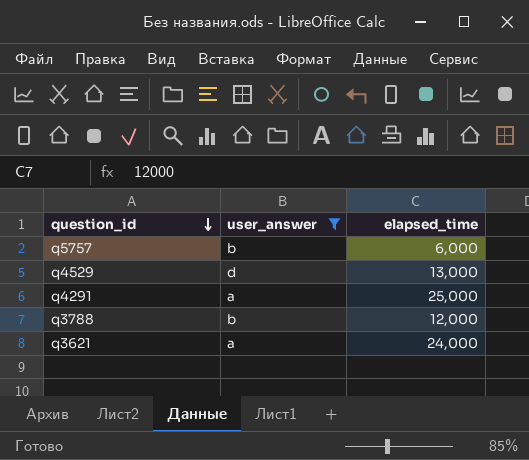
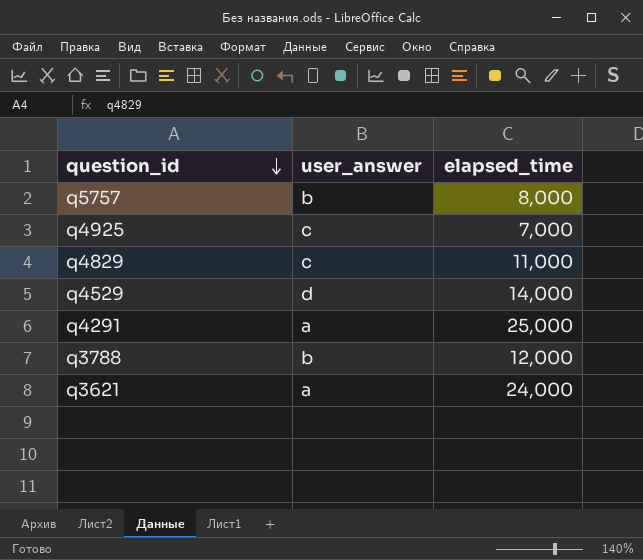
filter: user_answer != c -> none
q5757 | elapsed_time: 6,000 -> 8,000
q4529 | elapsed_time: 13,000 -> 14,000

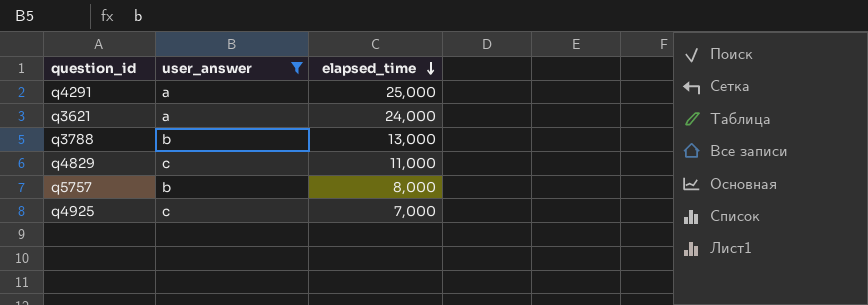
filter: none -> user_answer != d
row order: question_id descending -> elapsed_time descending
q3788 | elapsed_time: 12,000 -> 13,000

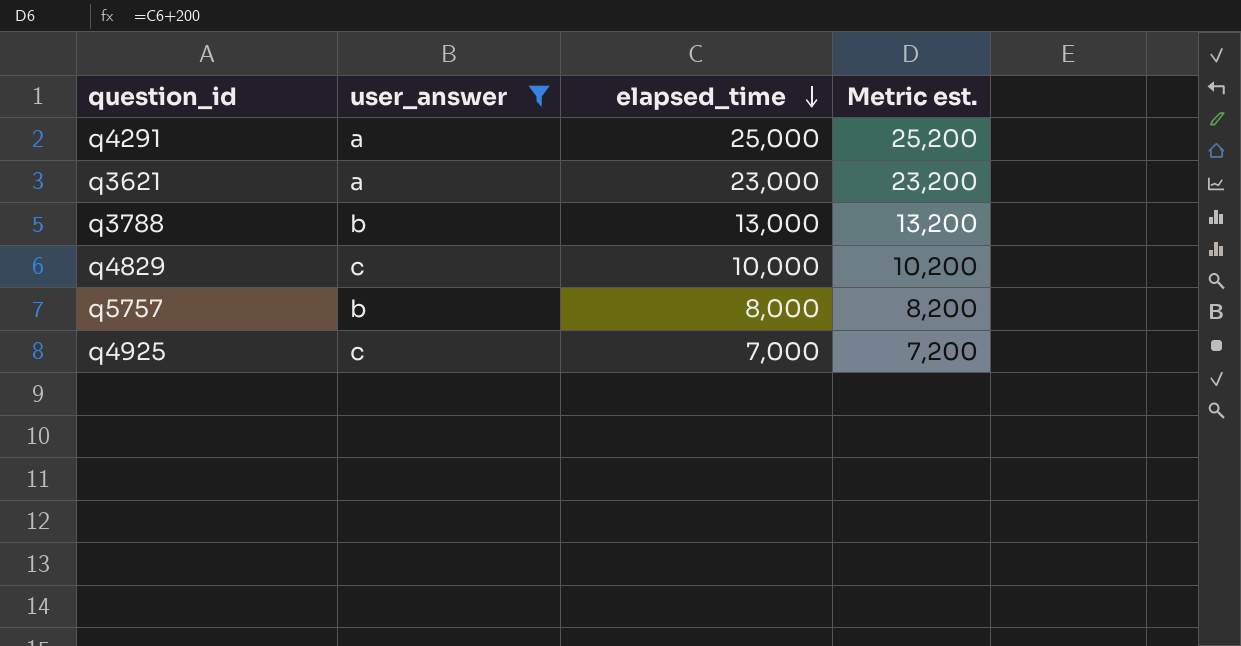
column Metric est. | formula: none -> [elapsed_time] + 200
q3621 | elapsed_time: 24,000 -> 23,000
q4829 | elapsed_time: 11,000 -> 10,000

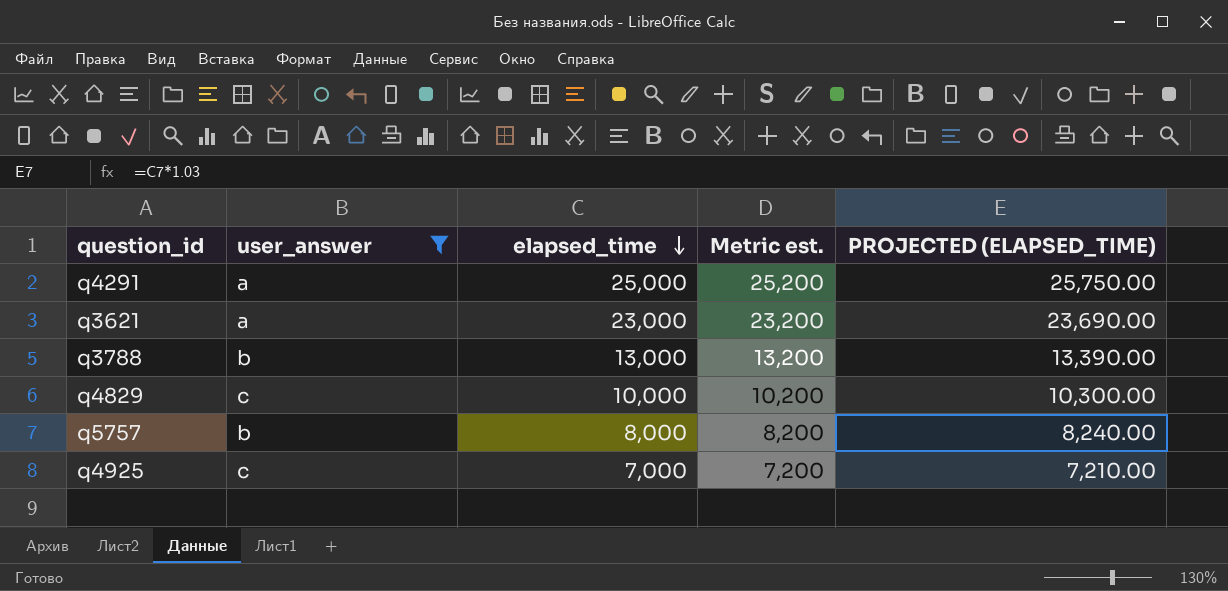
column PROJECTED (ELAPSED_TIME) | formula: none -> [elapsed_time] * 1.03

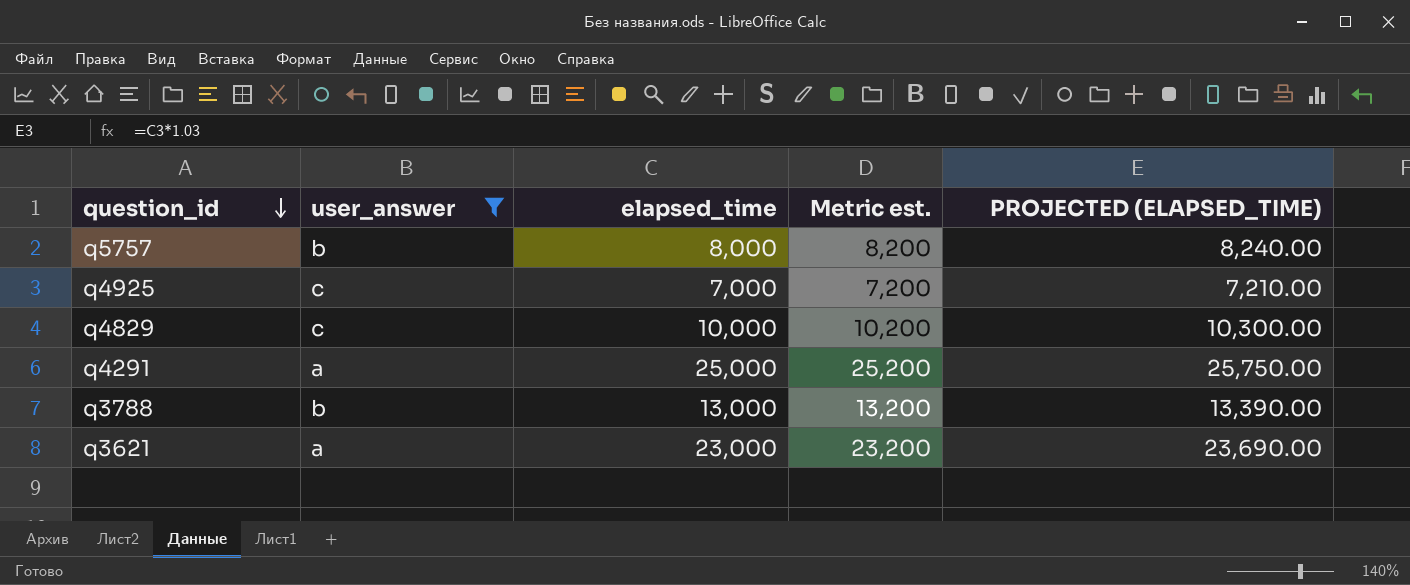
row order: elapsed_time descending -> question_id descending

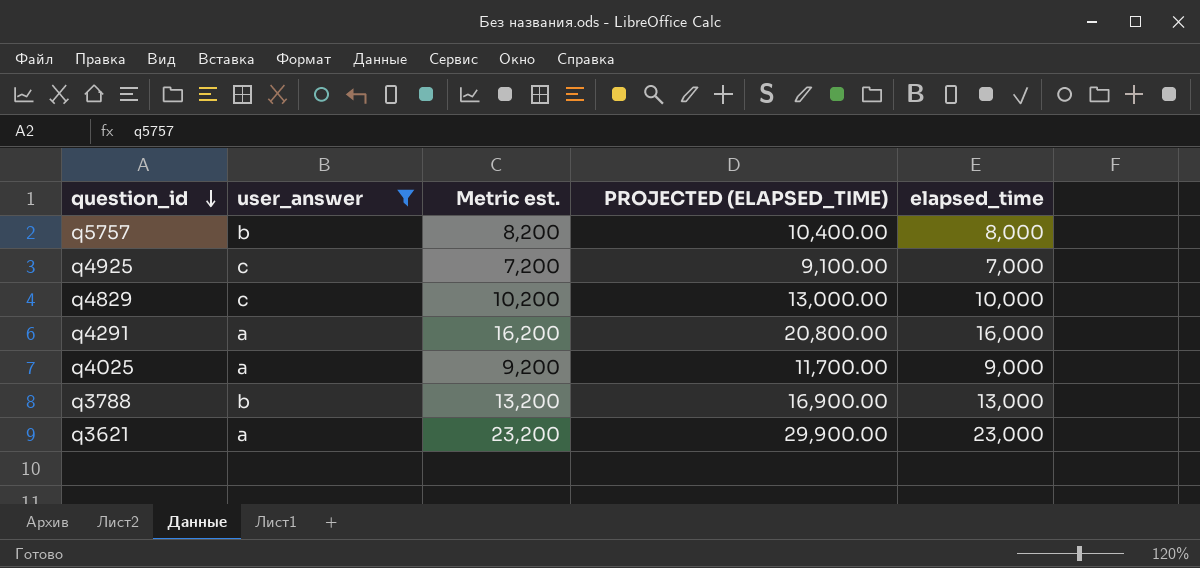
column PROJECTED (ELAPSED_TIME) | formula: [elapsed_time] * 1.03 -> [elapsed_time] * 1.3
column elapsed_time | position: 3 -> 5
q4291 | Metric est.: 25,200 -> 16,200
q4291 | elapsed_time: 25,000 -> 16,000
row q4025: none -> a | 9,200 | 11,700.00 | 9,000

